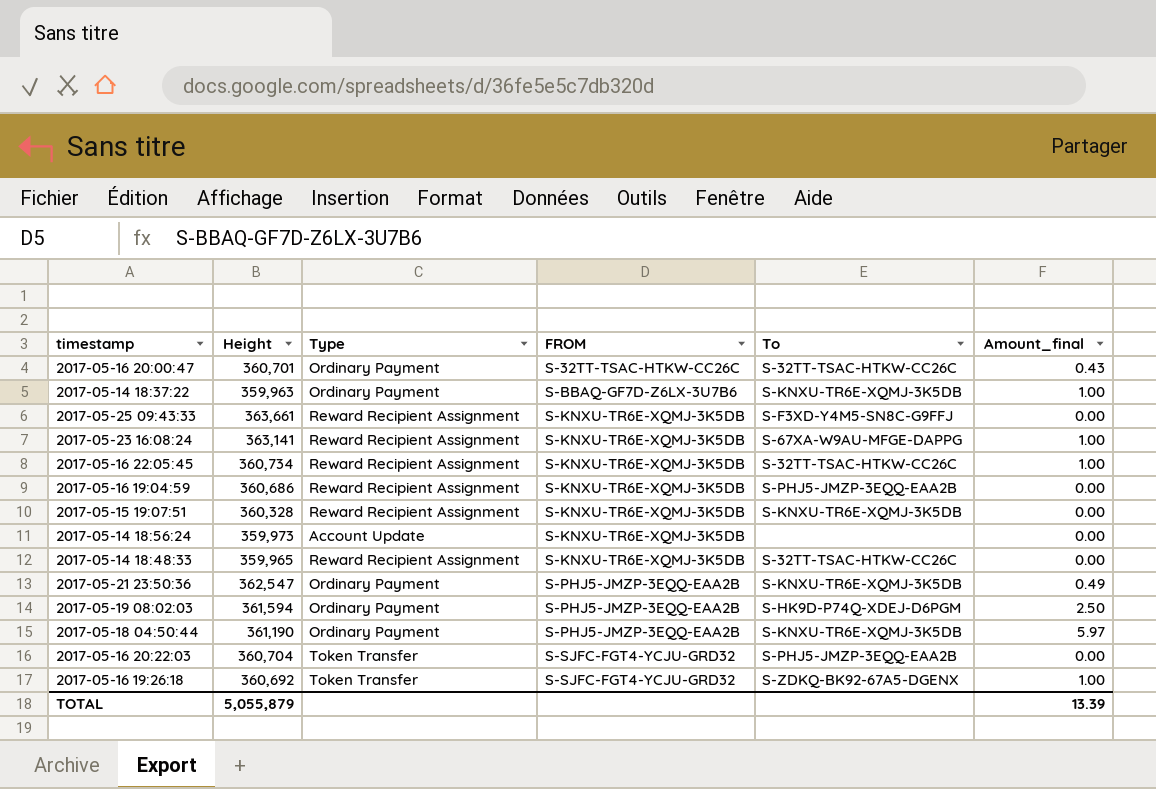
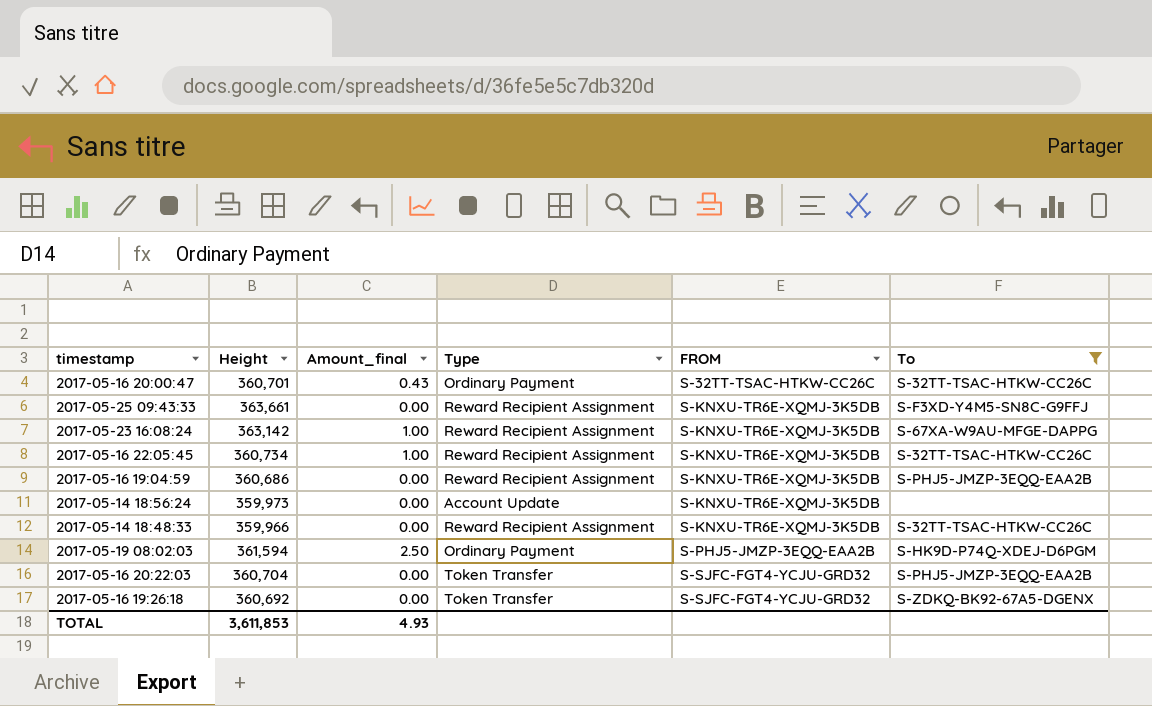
filter: none -> To != S-KNXU-TR6E-XQMJ-3K5DB
column Amount_final | position: 6 -> 3
2017-05-23 16:08:24 | Height: 363,141 -> 363,142
2017-05-14 18:48:33 | Height: 359,965 -> 359,966
2017-05-16 19:26:18 | Amount_final: 1.00 -> 0.00
TOTAL | Height: 5,055,879 -> 3,611,853
TOTAL | Amount_final: 13.39 -> 4.93

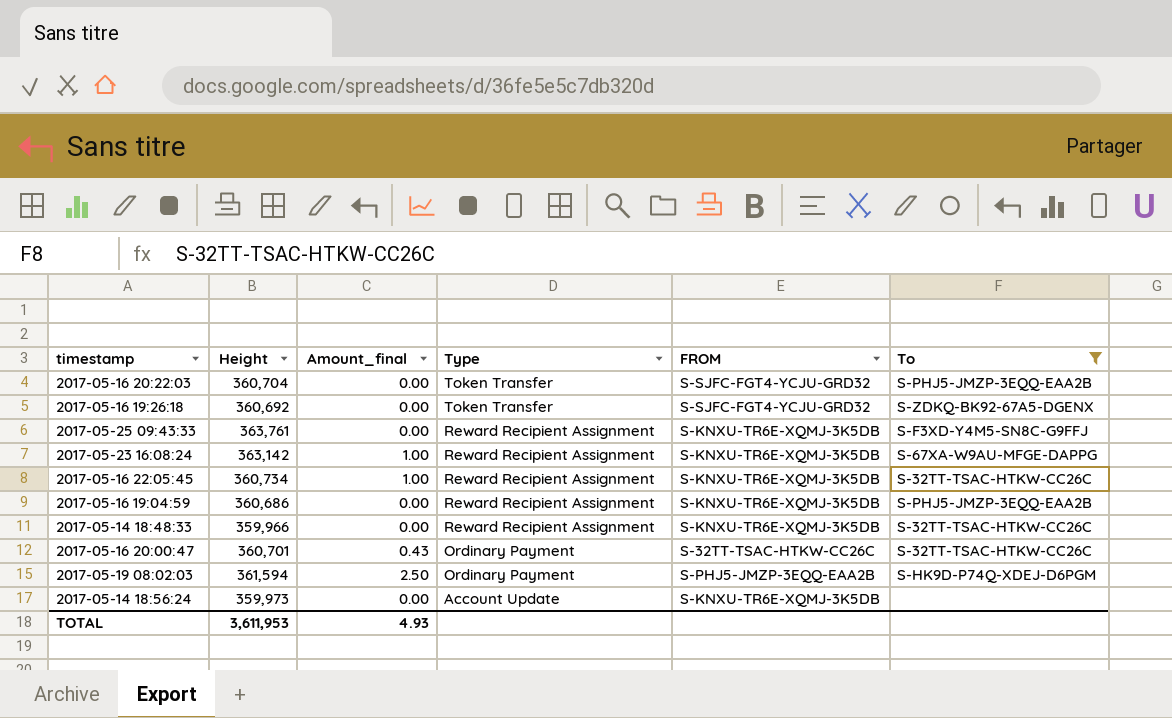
row order: FROM ascending -> Type descending
2017-05-25 09:43:33 | Height: 363,661 -> 363,761
TOTAL | Height: 3,611,853 -> 3,611,953

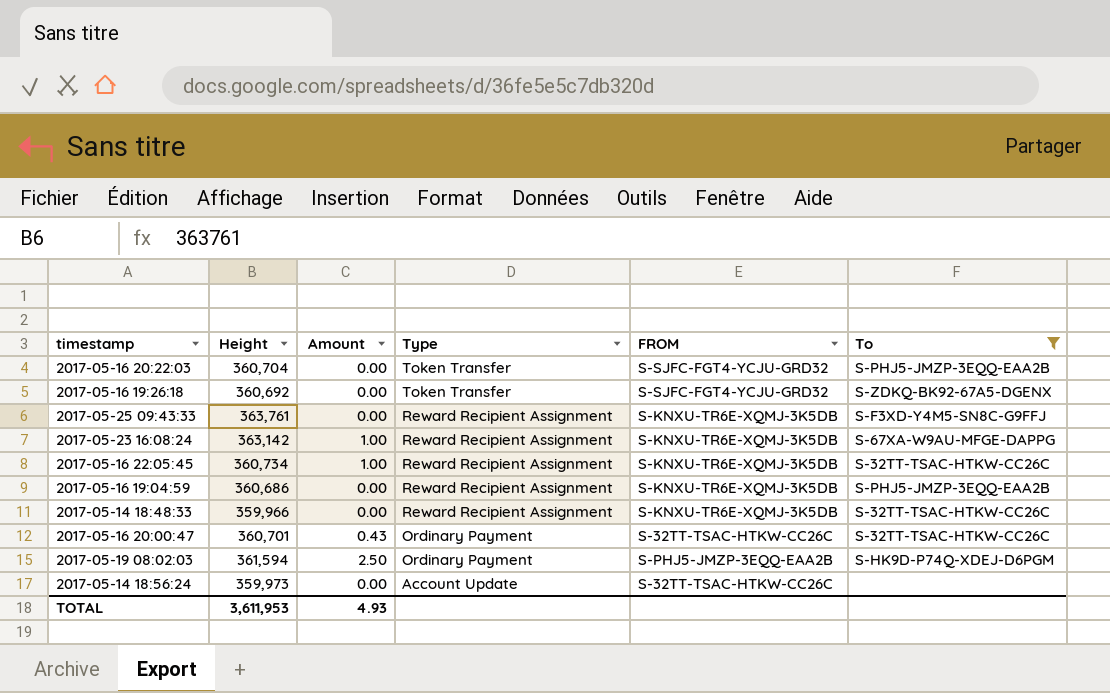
column name: Amount_final -> Amount
2017-05-14 18:56:24 | FROM: S-KNXU-TR6E-XQMJ-3K5DB -> S-32TT-TSAC-HTKW-CC26C

